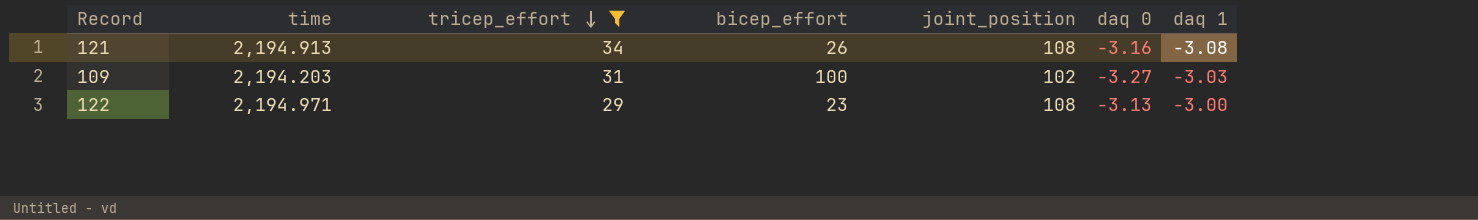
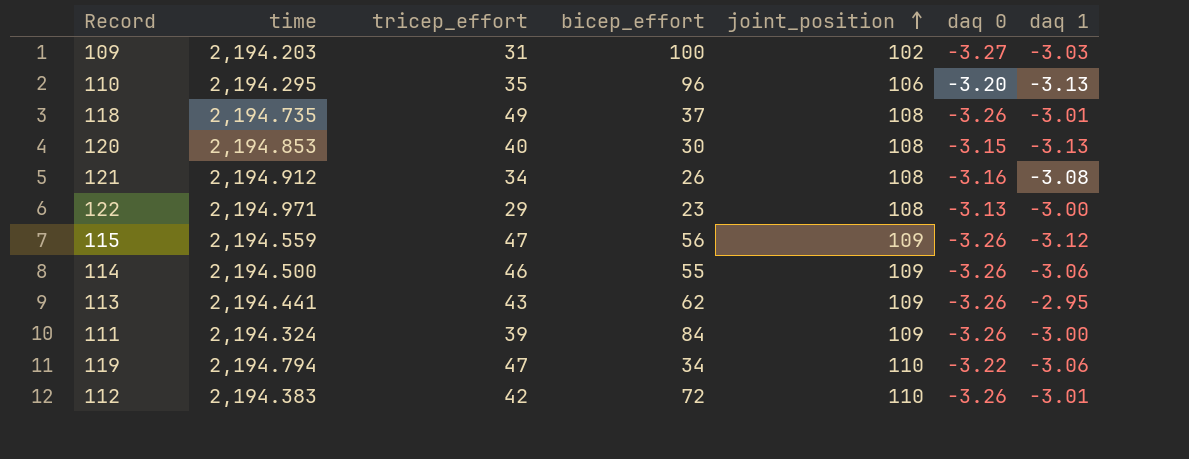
filter: tricep_effort <= 34 -> none
row order: tricep_effort descending -> joint_position ascending
121 | time: 2,194.913 -> 2,194.912

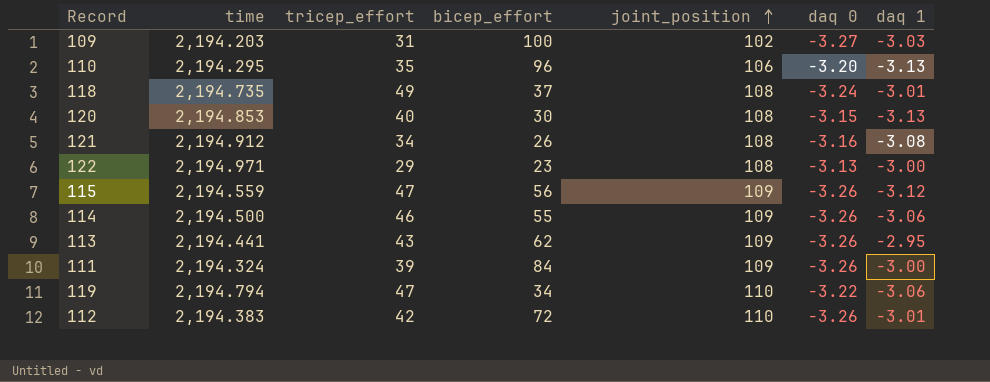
118 | daq 0: -3.26 -> -3.24

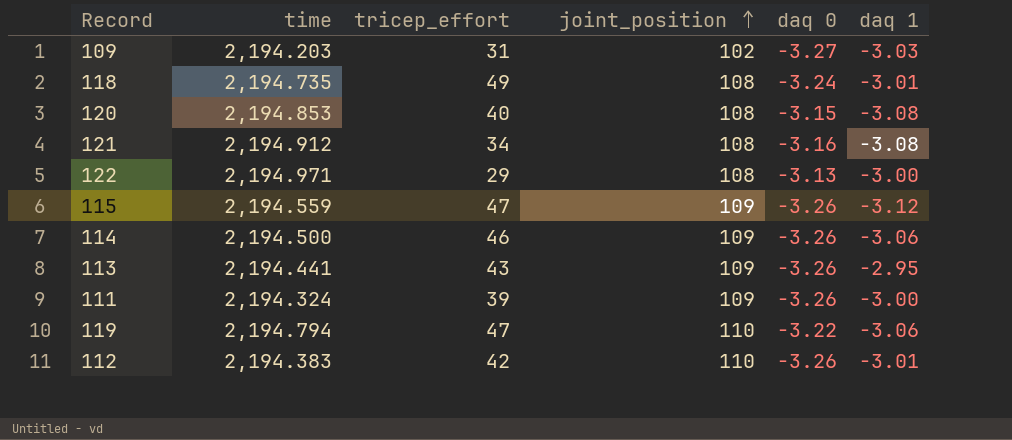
column bicep_effort | position: 4 -> none
row 110: 2,194.295 | 35 | 96 | 106 | -3.20 | -3.13 -> none
120 | daq 1: -3.13 -> -3.08

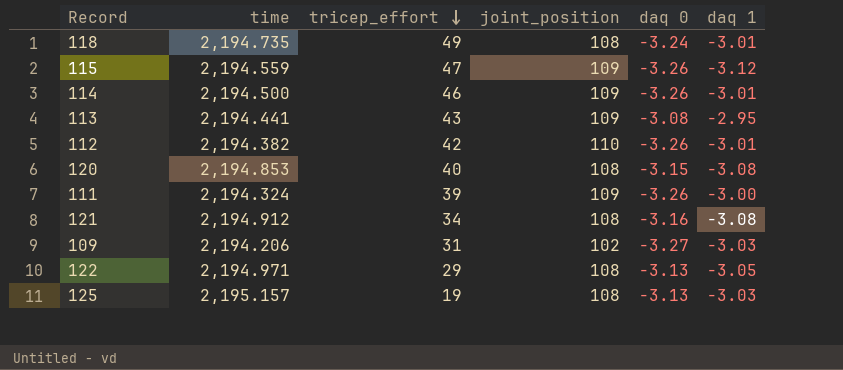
row order: joint_position ascending -> tricep_effort descending
row 119: 2,194.794 | 47 | 110 | -3.22 | -3.06 -> none
114 | daq 1: -3.06 -> -3.01
113 | daq 0: -3.26 -> -3.08
112 | time: 2,194.383 -> 2,194.382
109 | time: 2,194.203 -> 2,194.206
122 | daq 1: -3.00 -> -3.05
row 125: none -> 2,195.157 | 19 | 108 | -3.13 | -3.03

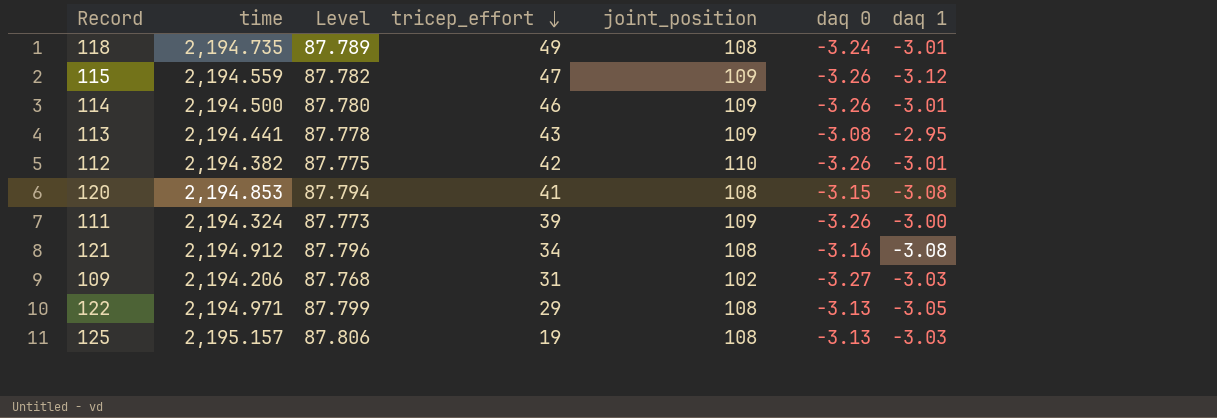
column Level | formula: none -> [time] * 0.04
120 | tricep_effort: 40 -> 41

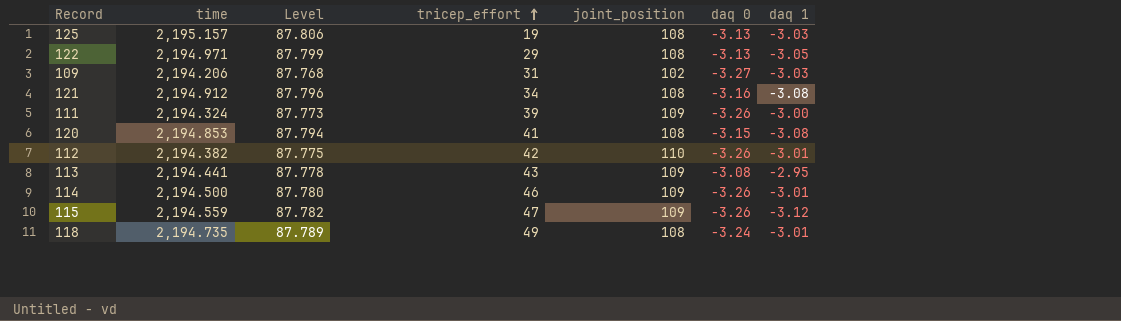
row order: tricep_effort descending -> tricep_effort ascending

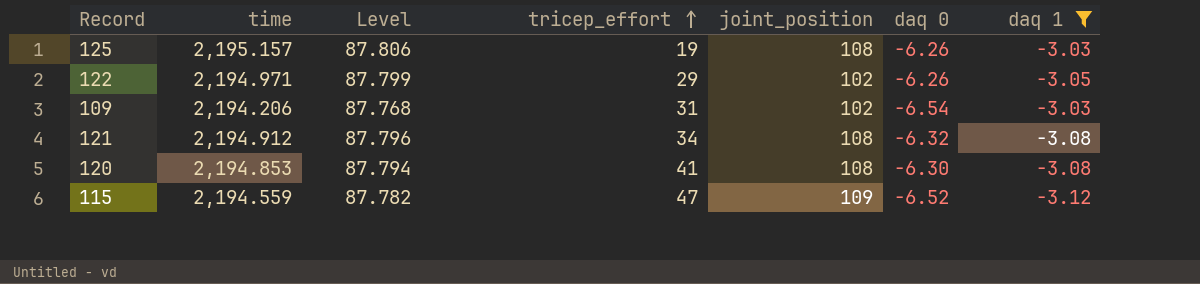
filter: none -> daq 1 <= -3.03
125 | daq 0: -3.13 -> -6.26
122 | joint_position: 108 -> 102
122 | daq 0: -3.13 -> -6.26
109 | daq 0: -3.27 -> -6.54
121 | daq 0: -3.16 -> -6.32
120 | daq 0: -3.15 -> -6.30
115 | daq 0: -3.26 -> -6.52

